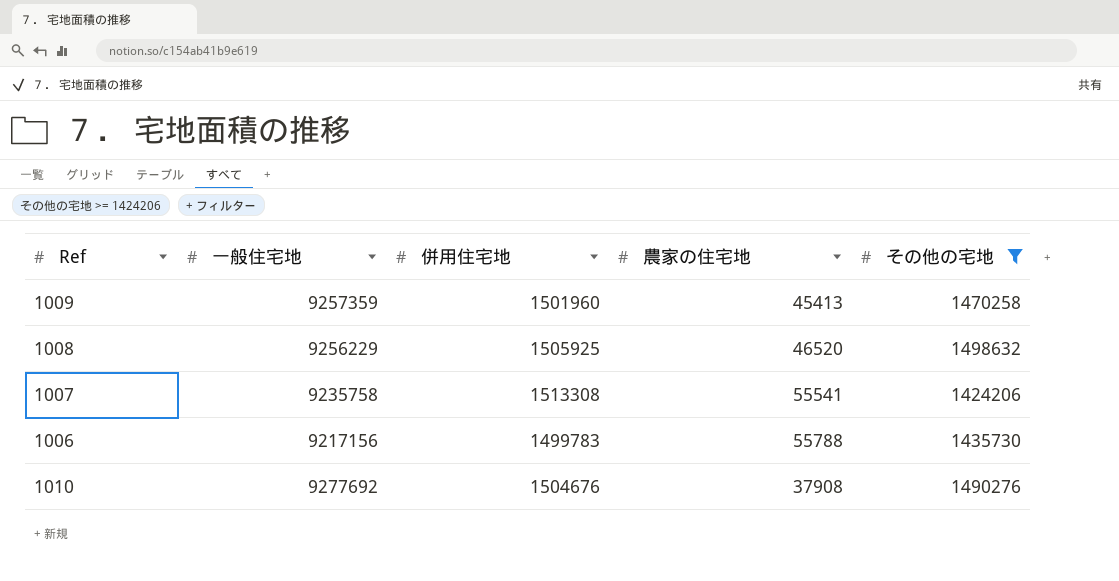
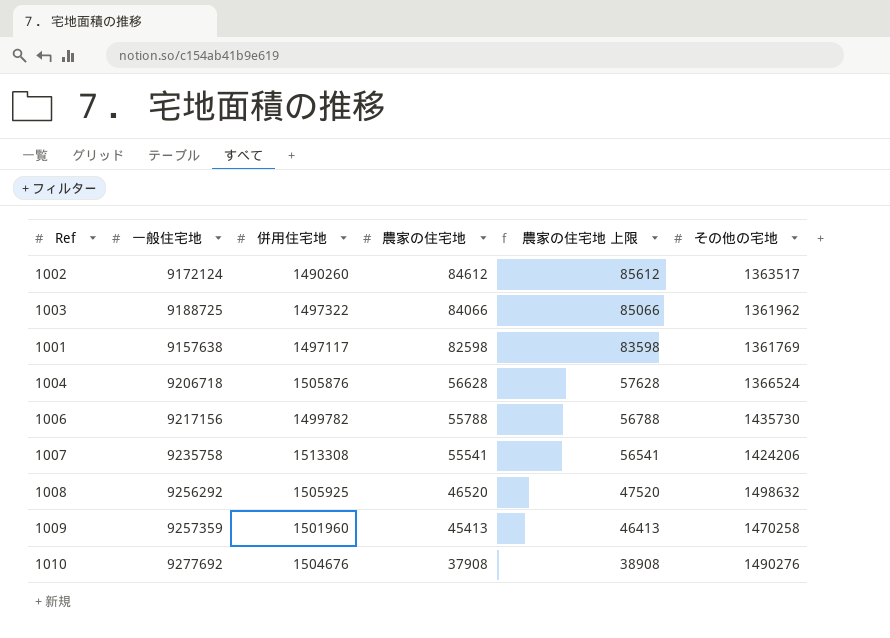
filter: その他の宅地 >= 1424206 -> none
row order: none -> 農家の住宅地 descending
column 農家の住宅地 上限 | formula: none -> [農家の住宅地] + 1000
1006 | 併用住宅地: 1499783 -> 1499782
1008 | 一般住宅地: 9256229 -> 9256292

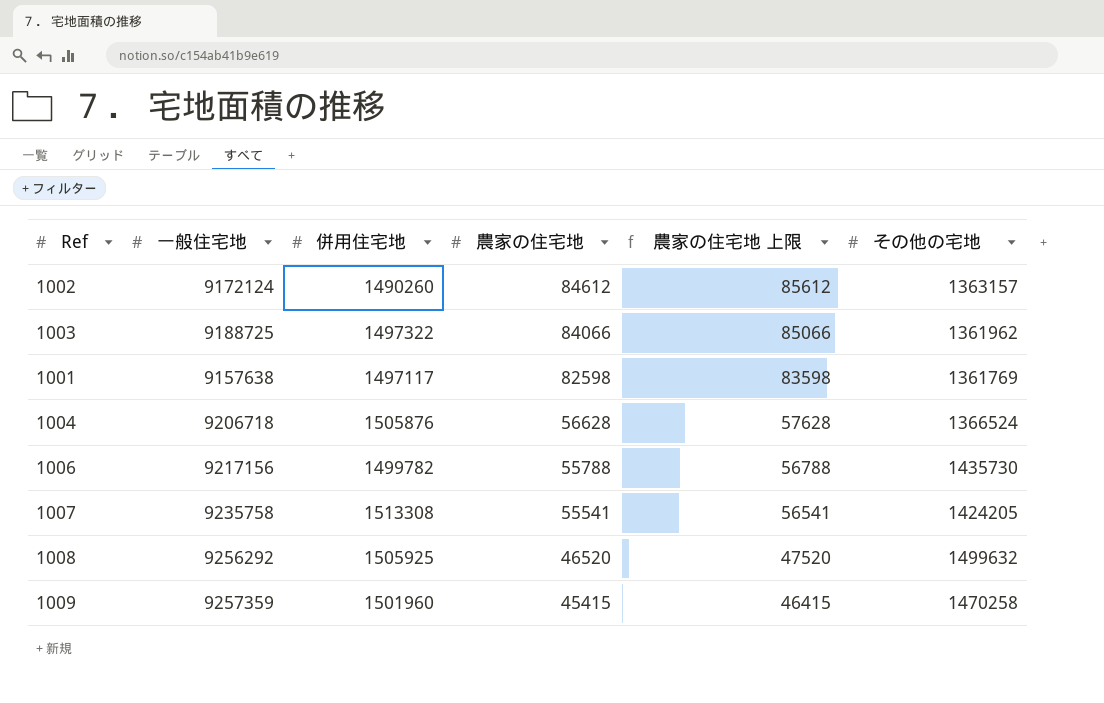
row 1010: 9277692 | 1504676 | 37908 | 38908 | 1490276 -> none
1002 | その他の宅地: 1363517 -> 1363157
1007 | その他の宅地: 1424206 -> 1424205
1008 | その他の宅地: 1498632 -> 1499632
1009 | 農家の住宅地: 45413 -> 45415
1009 | 農家の住宅地 上限: 46413 -> 46415

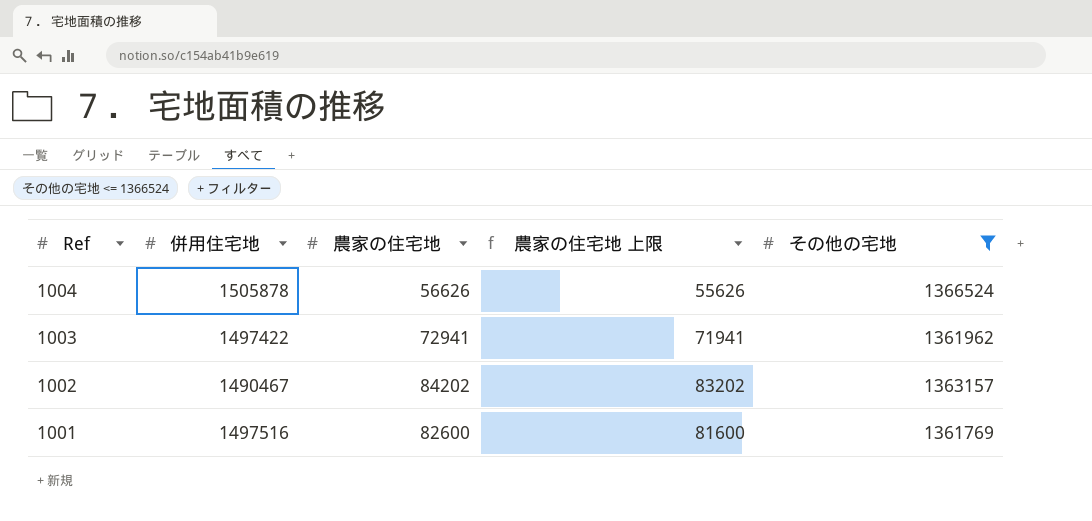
filter: none -> その他の宅地 <= 1366524
row order: 農家の住宅地 descending -> Ref descending
column 一般住宅地 | position: 2 -> none
column 農家の住宅地 上限 | formula: [農家の住宅地] + 1000 -> [農家の住宅地] - 1000
1004 | 併用住宅地: 1505876 -> 1505878
1004 | 農家の住宅地: 56628 -> 56626
1003 | 併用住宅地: 1497322 -> 1497422
1003 | 農家の住宅地: 84066 -> 72941
1002 | 併用住宅地: 1490260 -> 1490467
1002 | 農家の住宅地: 84612 -> 84202
1001 | 併用住宅地: 1497117 -> 1497516
1001 | 農家の住宅地: 82598 -> 82600

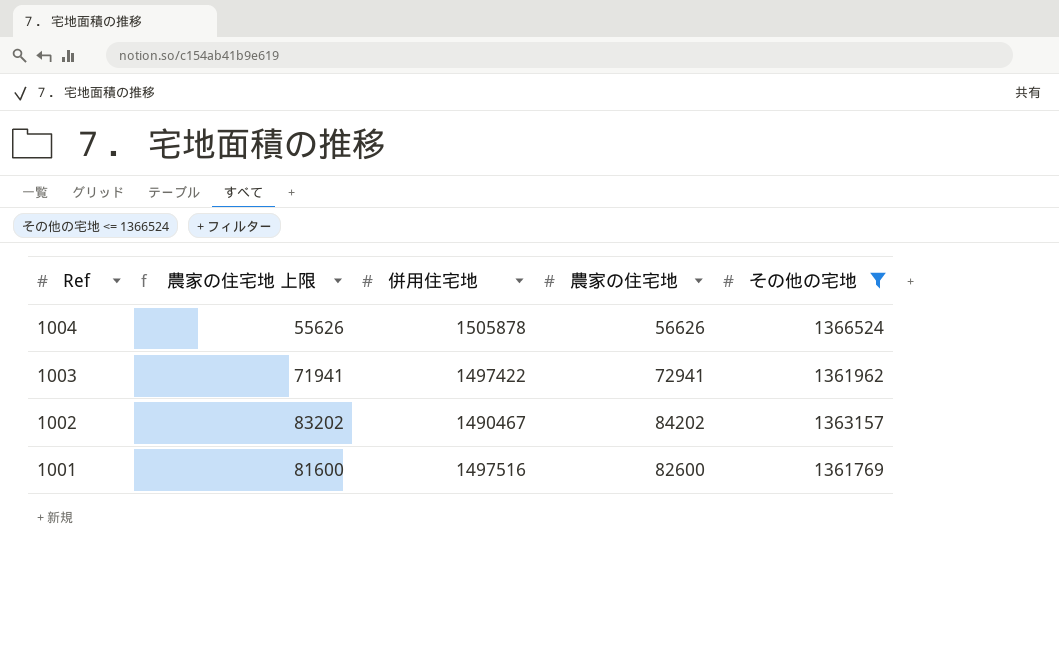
column 農家の住宅地 上限 | position: 4 -> 2

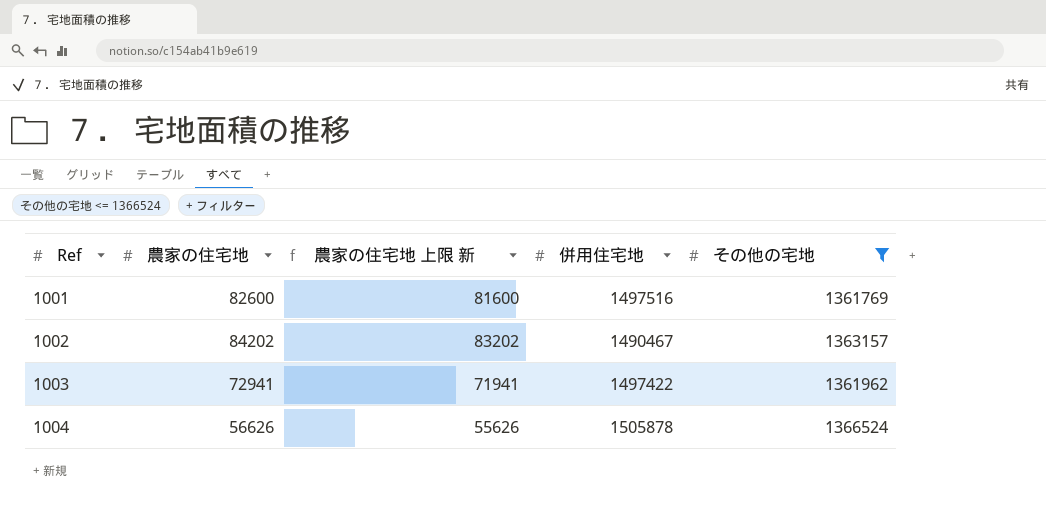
row order: Ref descending -> Ref ascending
column 農家の住宅地 | position: 4 -> 2
column name: 農家の住宅地 上限 -> 農家の住宅地 上限 新

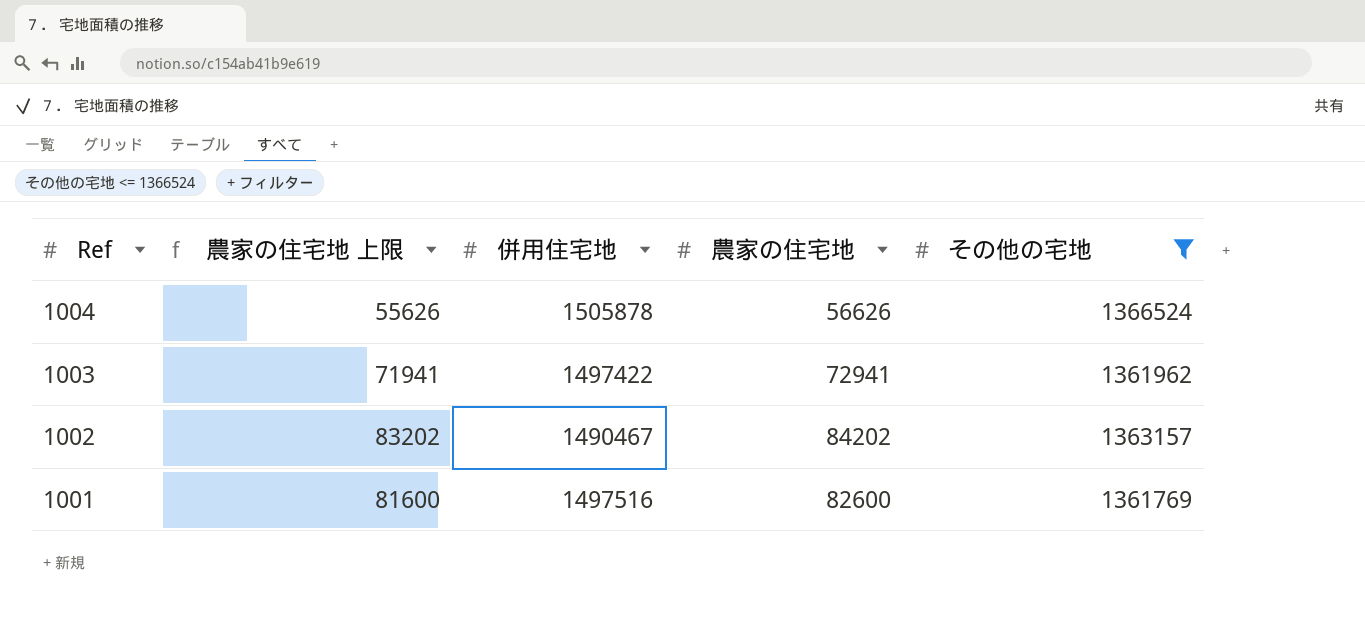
row order: Ref ascending -> Ref descending
column name: 農家の住宅地 上限 新 -> 農家の住宅地 上限
column 農家の住宅地 | position: 2 -> 4

